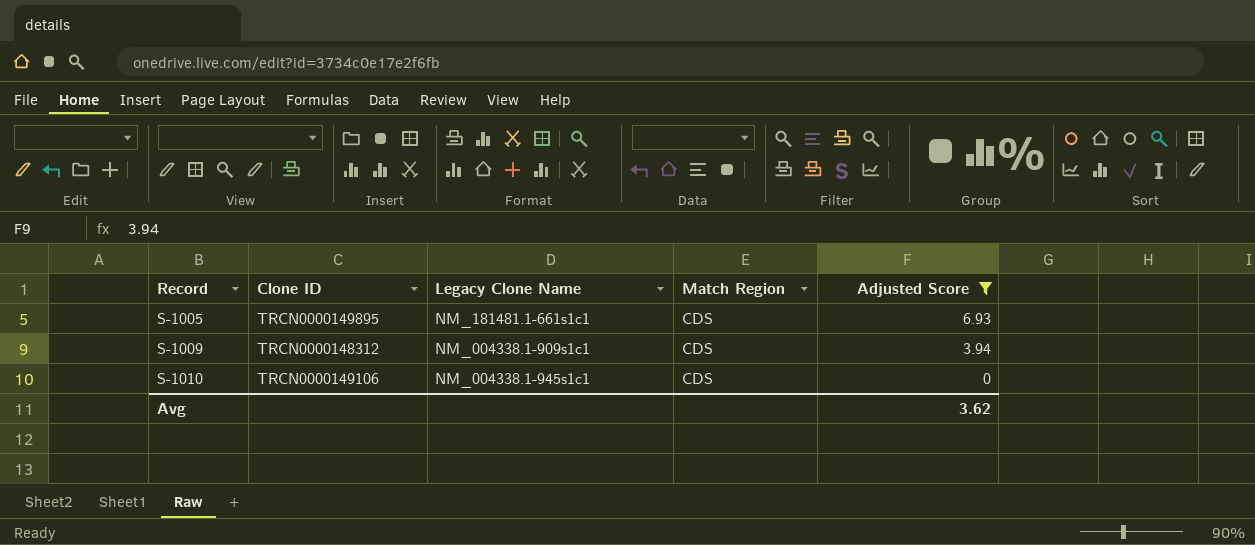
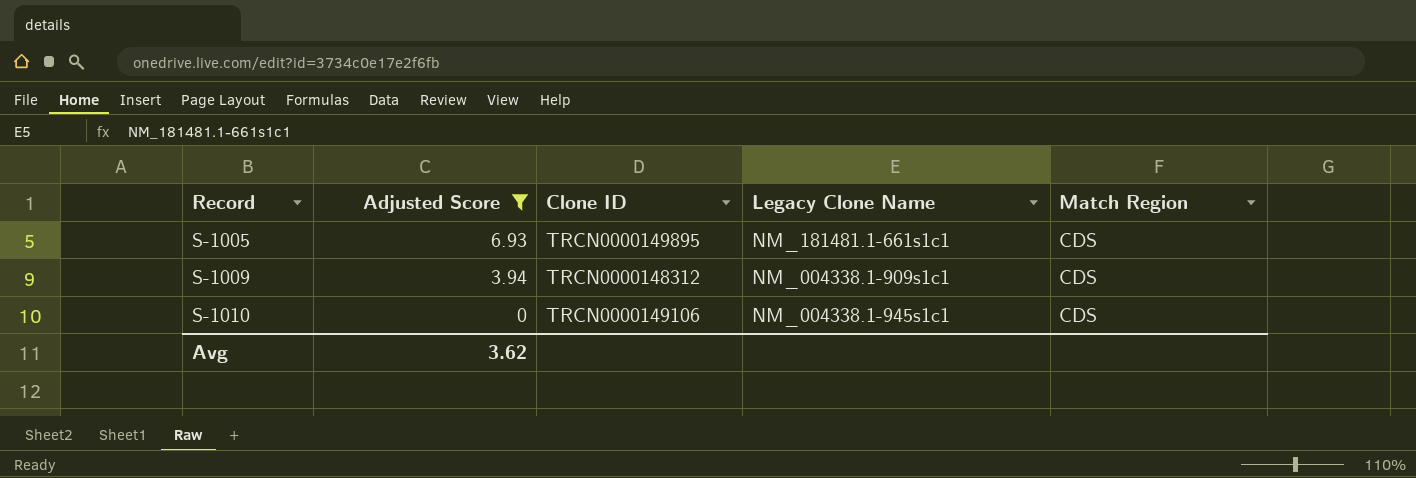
column Adjusted Score | position: 5 -> 2

